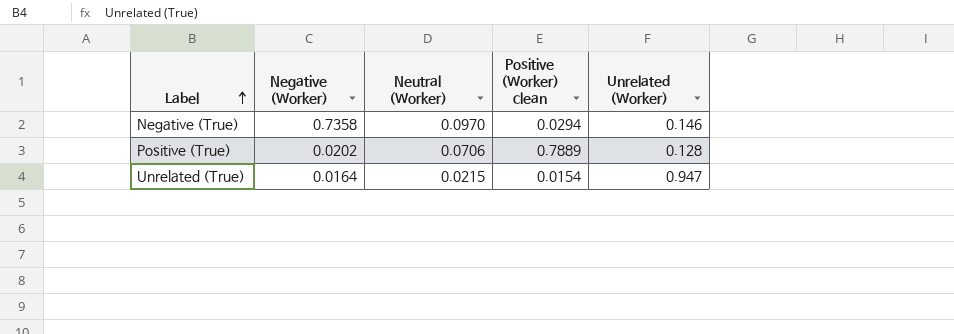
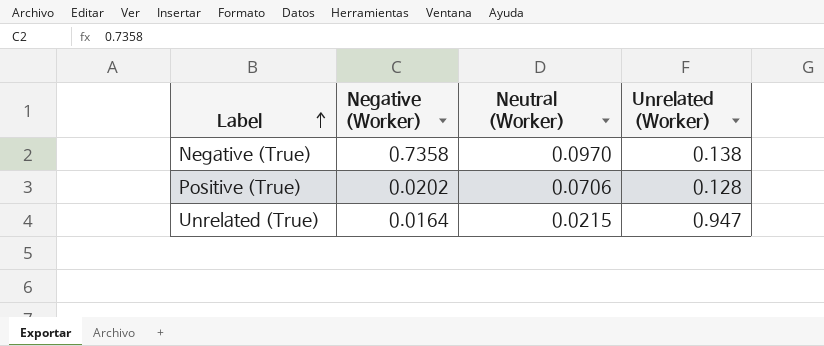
column Positive (Worker) clean | position: 4 -> none
Negative (True) | Unrelated (Worker): 0.146 -> 0.138

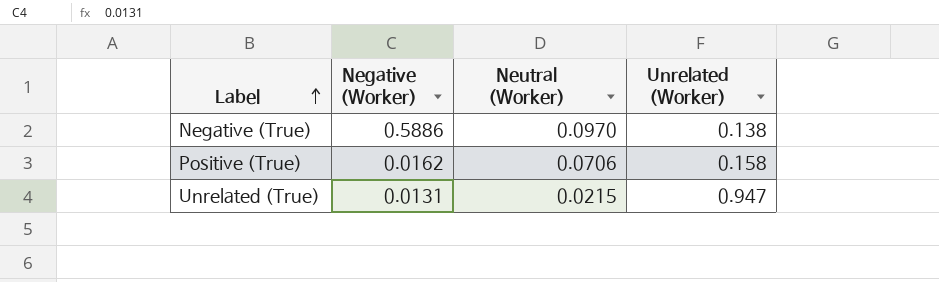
Negative (True) | Negative (Worker): 0.7358 -> 0.5886
Positive (True) | Negative (Worker): 0.0202 -> 0.0162
Positive (True) | Unrelated (Worker): 0.128 -> 0.158
Unrelated (True) | Negative (Worker): 0.0164 -> 0.0131

